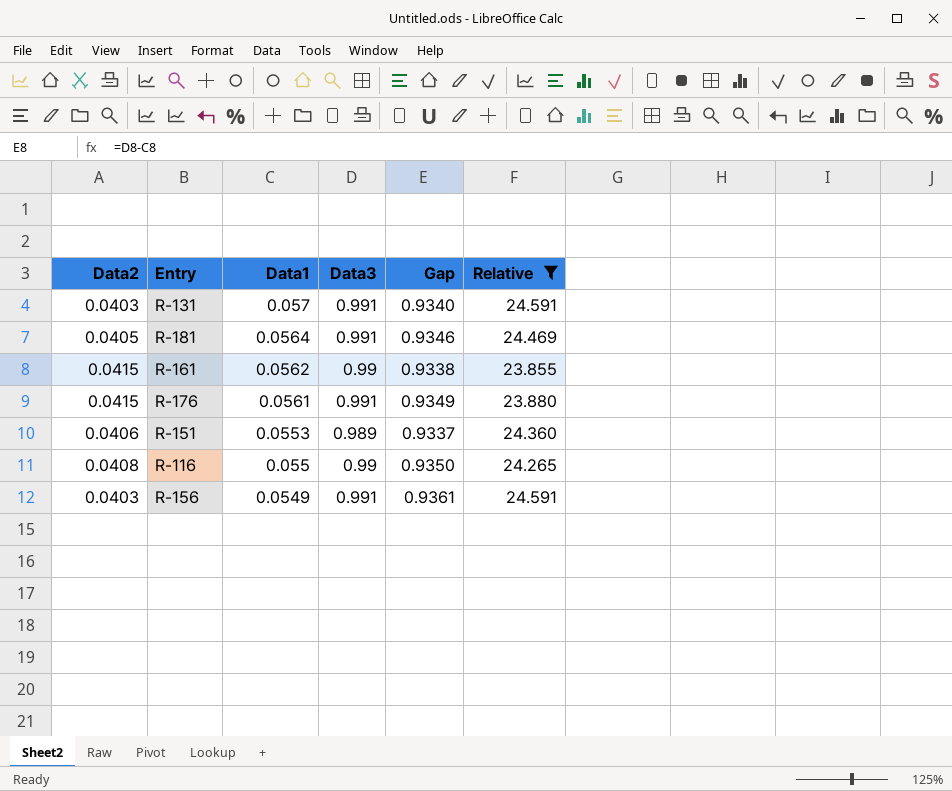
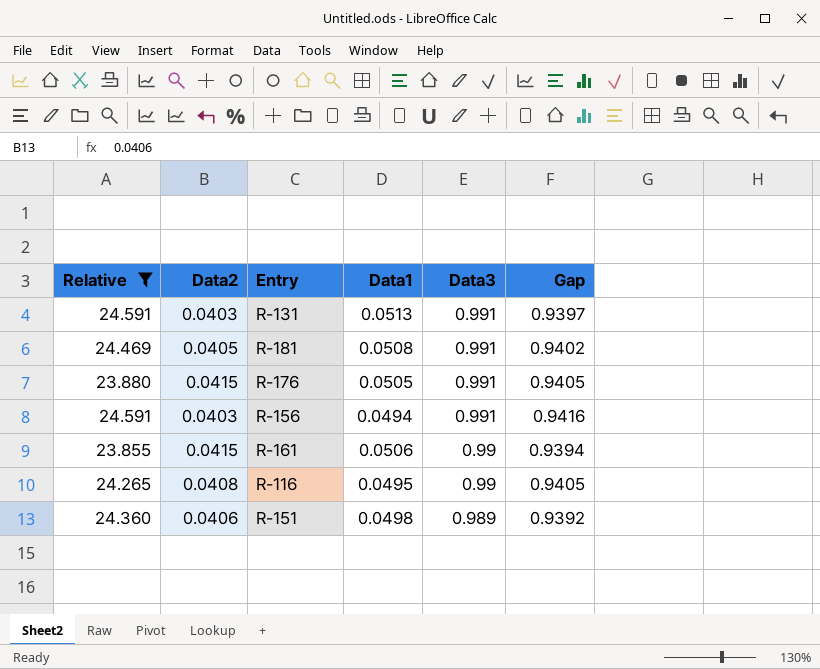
row order: Data1 descending -> Data3 descending
column Relative | position: 6 -> 1
R-131 | Data1: 0.057 -> 0.0513
R-131 | Gap: 0.9340 -> 0.9397
R-181 | Data1: 0.0564 -> 0.0508
R-181 | Gap: 0.9346 -> 0.9402
R-176 | Data1: 0.0561 -> 0.0505
R-176 | Gap: 0.9349 -> 0.9405
R-156 | Data1: 0.0549 -> 0.0494
R-156 | Gap: 0.9361 -> 0.9416
R-161 | Data1: 0.0562 -> 0.0506
R-161 | Gap: 0.9338 -> 0.9394
R-116 | Data1: 0.055 -> 0.0495
R-116 | Gap: 0.9350 -> 0.9405
R-151 | Data1: 0.0553 -> 0.0498
R-151 | Gap: 0.9337 -> 0.9392

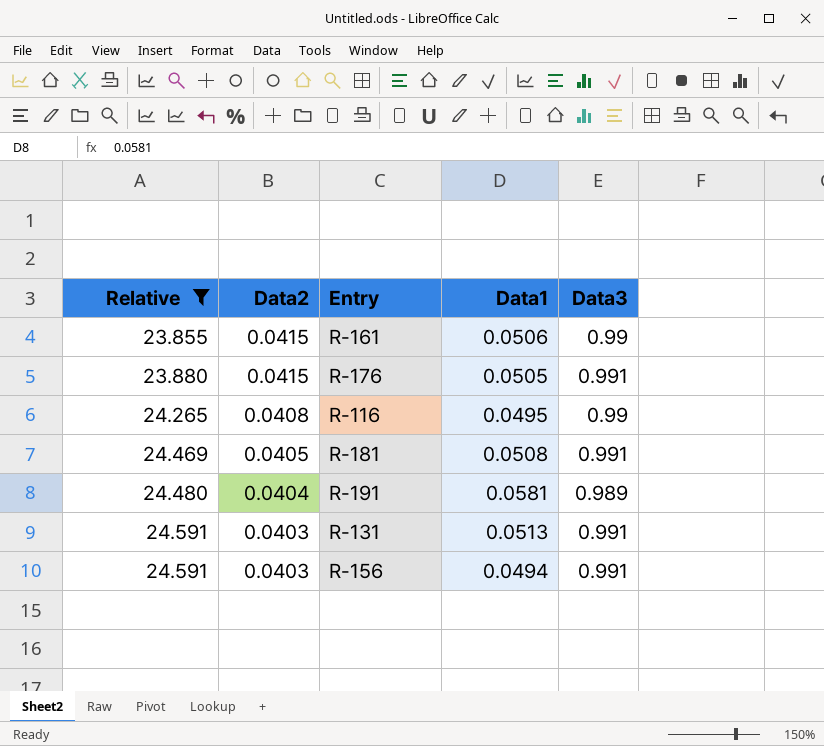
row order: Data3 descending -> Relative ascending
column Gap | formula: [Data3] - [Data1] -> none
row R-151: 24.360 | 0.0406 | 0.0498 | 0.989 | 0.9392 -> none
row R-191: none -> 24.480 | 0.0404 | 0.0581 | 0.989

